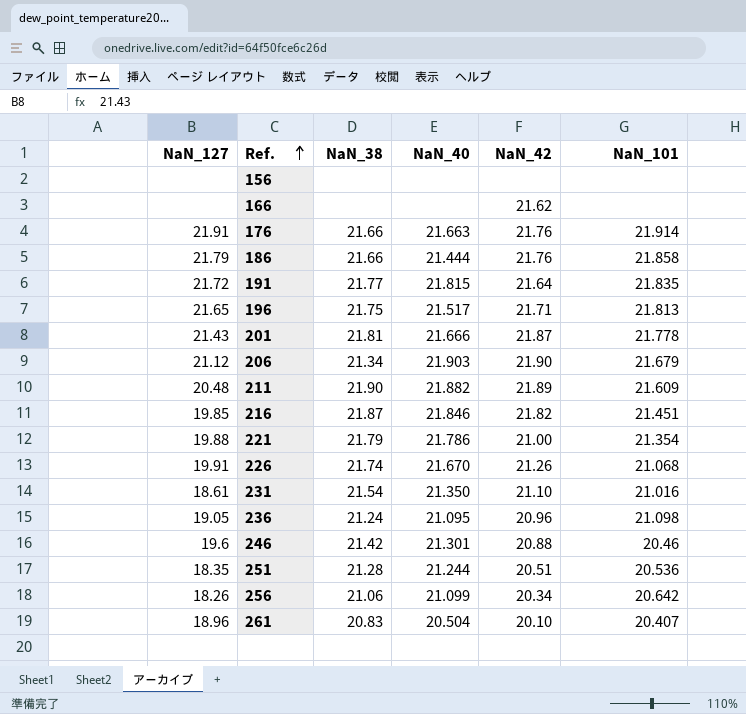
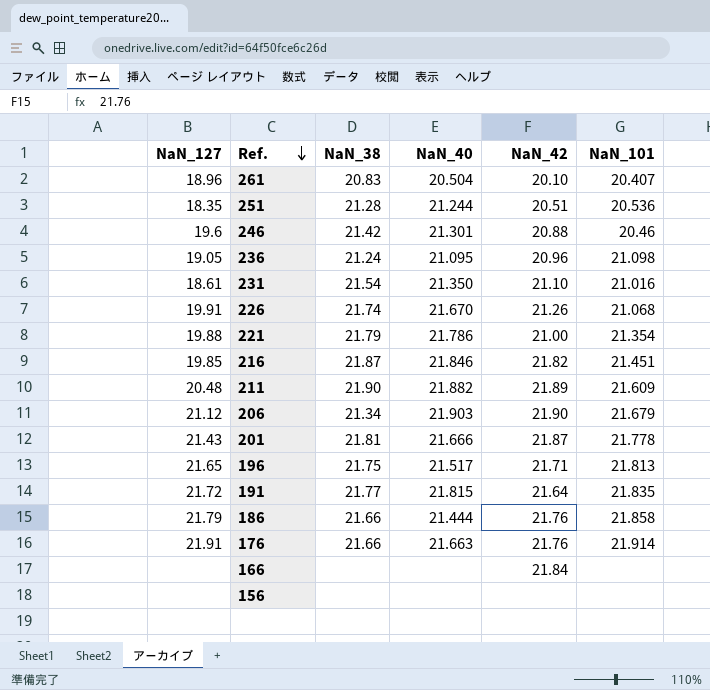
row order: Ref. ascending -> Ref. descending
row 256: 18.26 | 21.06 | 21.099 | 20.34 | 20.642 -> none
166 | NaN_42: 21.62 -> 21.84

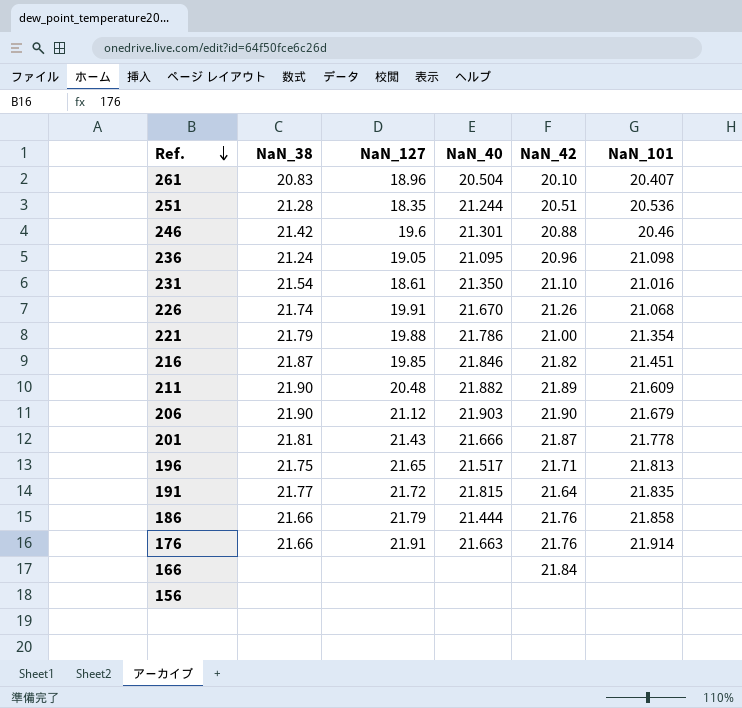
column NaN_127 | position: 1 -> 3
206 | NaN_38: 21.34 -> 21.90

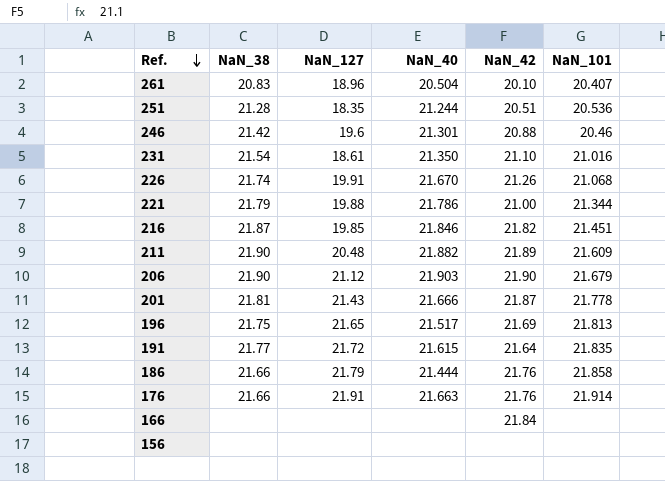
row 236: 21.24 | 19.05 | 21.095 | 20.96 | 21.098 -> none
221 | NaN_101: 21.354 -> 21.344
196 | NaN_42: 21.71 -> 21.69
191 | NaN_40: 21.815 -> 21.615

